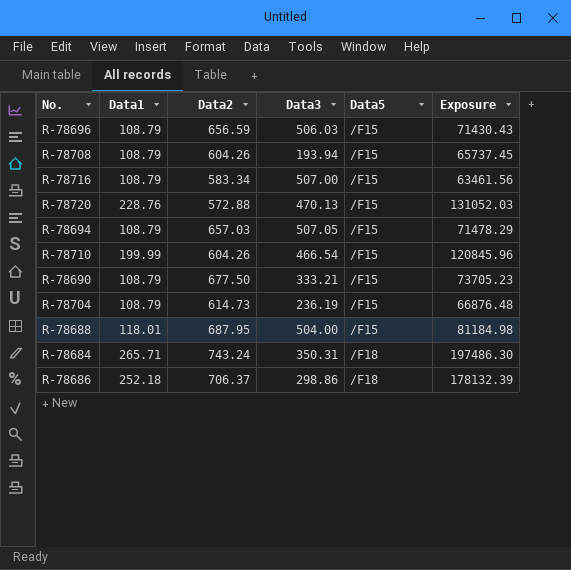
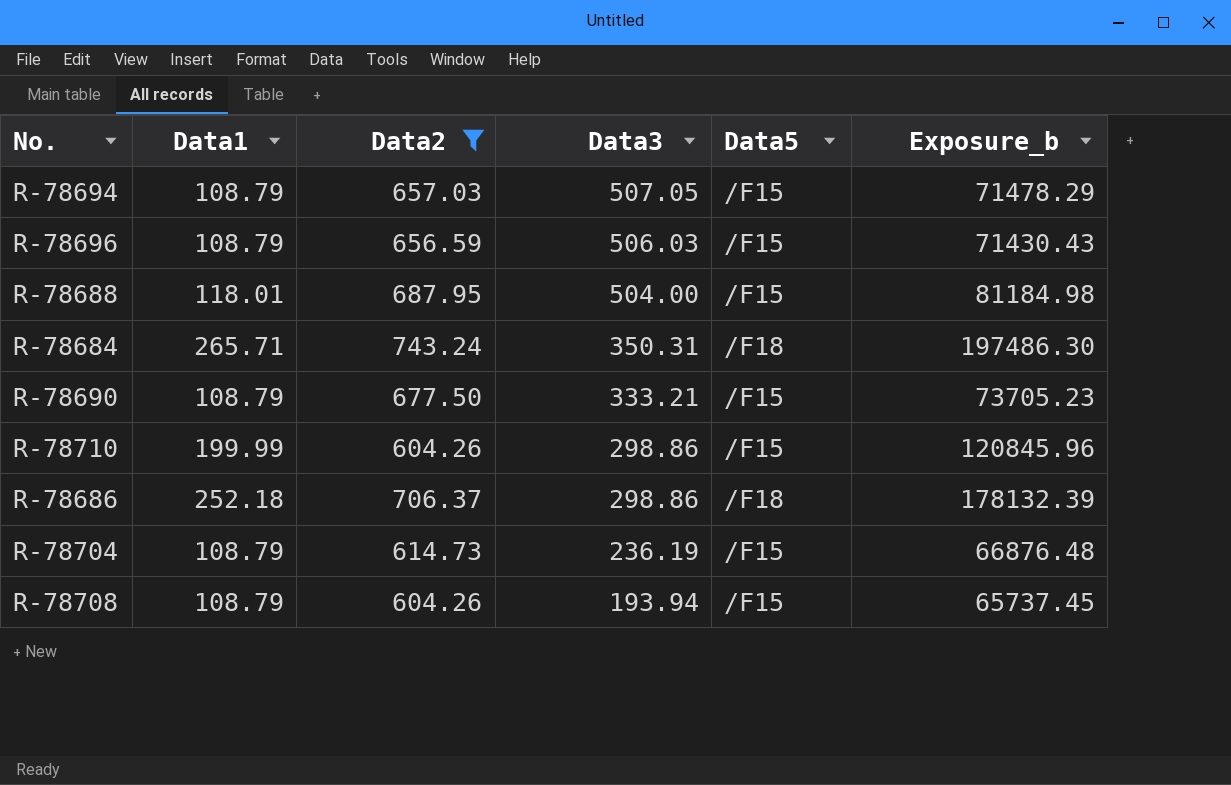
filter: none -> Data2 >= 604.26
row order: Data5 ascending -> Data3 descending
column name: Exposure -> Exposure_b
R-78710 | Data3: 466.54 -> 298.86

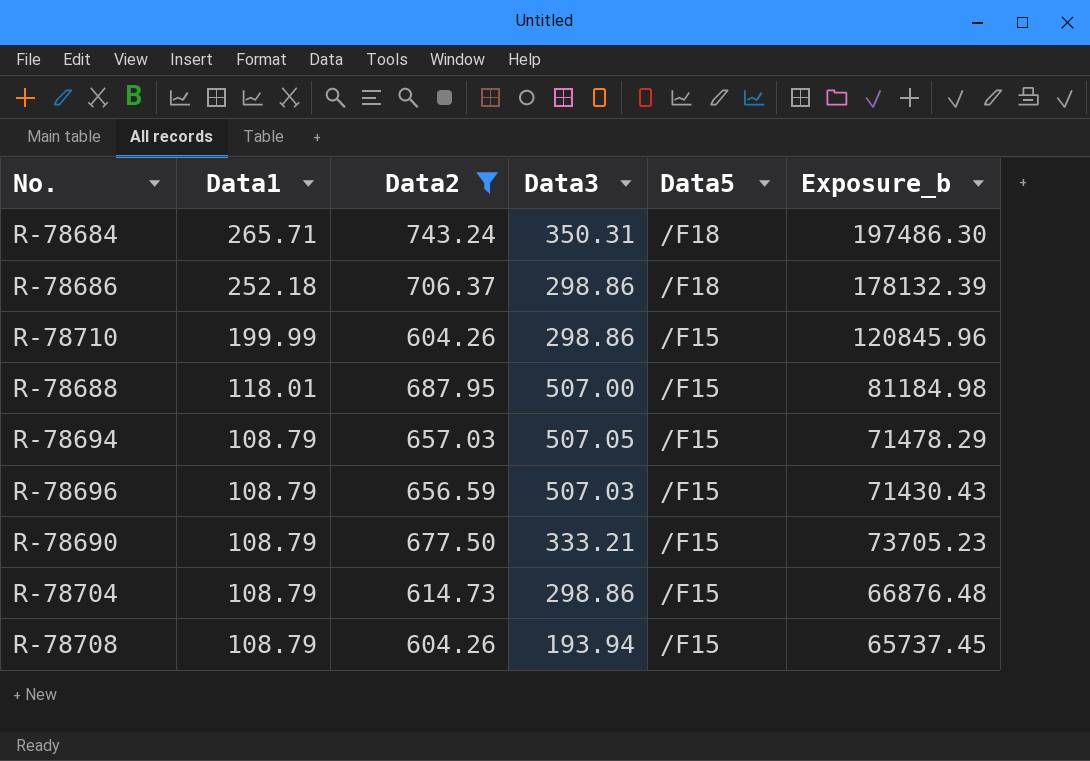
row order: Data3 descending -> Data1 descending
R-78688 | Data3: 504.00 -> 507.00
R-78696 | Data3: 506.03 -> 507.03
R-78704 | Data3: 236.19 -> 298.86

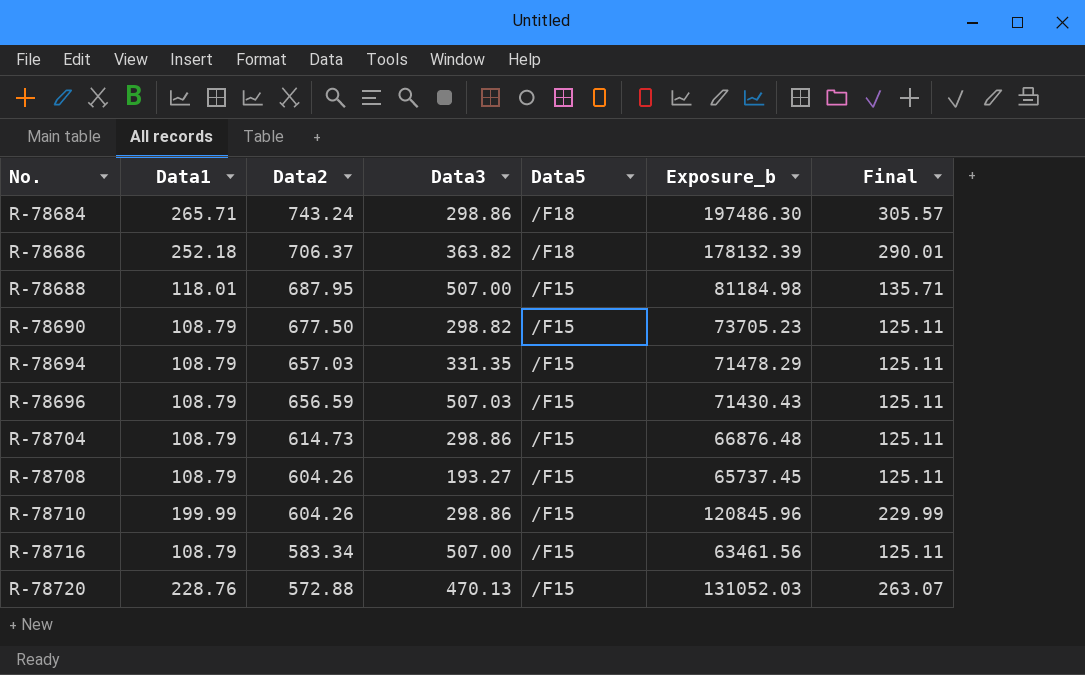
filter: Data2 >= 604.26 -> none
row order: Data1 descending -> No. ascending
column Final | formula: none -> [Data1] * 1.15
R-78684 | Data3: 350.31 -> 298.86
R-78686 | Data3: 298.86 -> 363.82
R-78690 | Data3: 333.21 -> 298.82
R-78694 | Data3: 507.05 -> 331.35
R-78708 | Data3: 193.94 -> 193.27

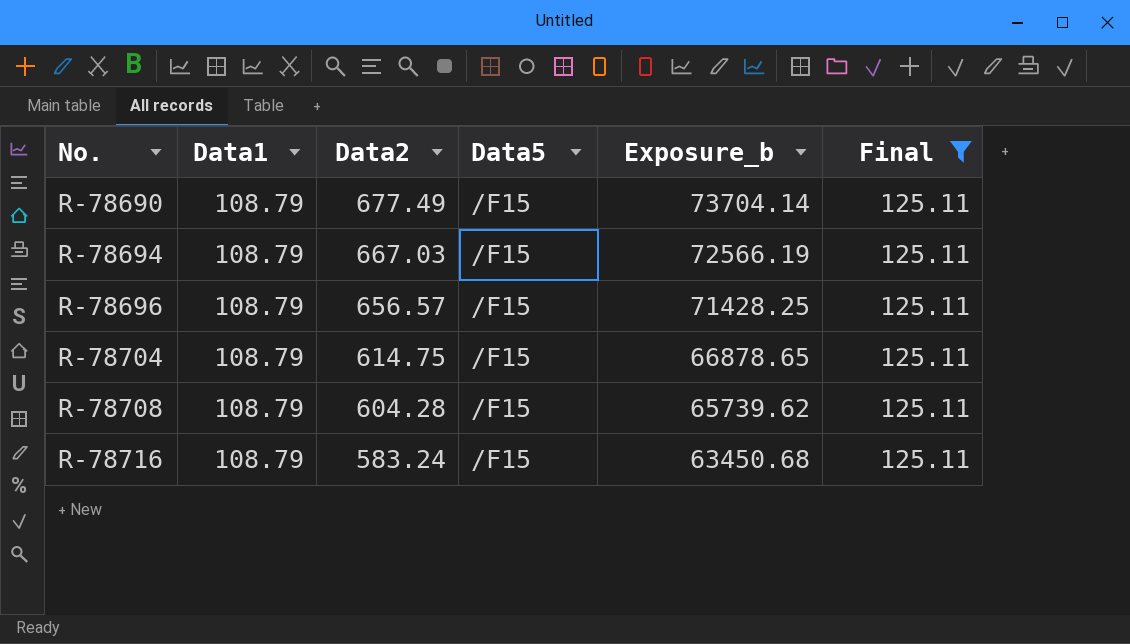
filter: none -> Final = 125.11
column Data3 | position: 4 -> none
R-78690 | Data2: 677.50 -> 677.49
R-78690 | Exposure_b: 73705.23 -> 73704.14
R-78694 | Data2: 657.03 -> 667.03
R-78694 | Exposure_b: 71478.29 -> 72566.19
R-78696 | Data2: 656.59 -> 656.57
R-78696 | Exposure_b: 71430.43 -> 71428.25
R-78704 | Data2: 614.73 -> 614.75
R-78704 | Exposure_b: 66876.48 -> 66878.65
R-78708 | Data2: 604.26 -> 604.28
R-78708 | Exposure_b: 65737.45 -> 65739.62
R-78716 | Data2: 583.34 -> 583.24
R-78716 | Exposure_b: 63461.56 -> 63450.68

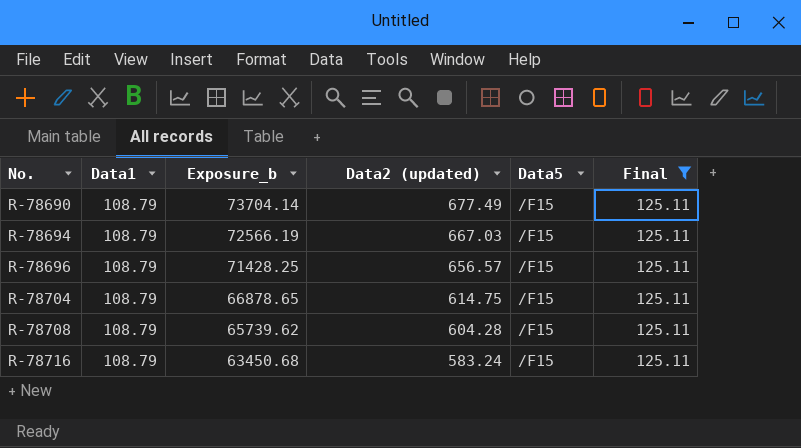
column Exposure_b | position: 5 -> 3
column name: Data2 -> Data2 (updated)

